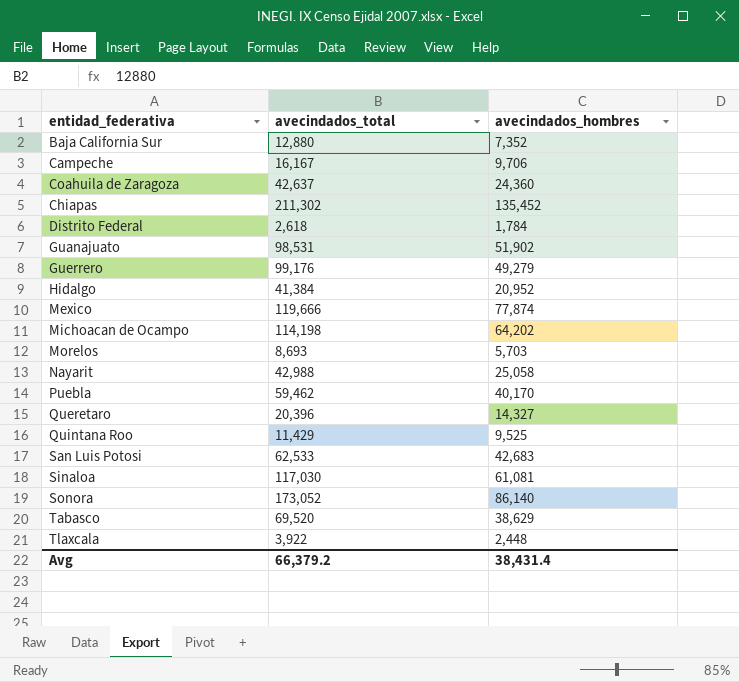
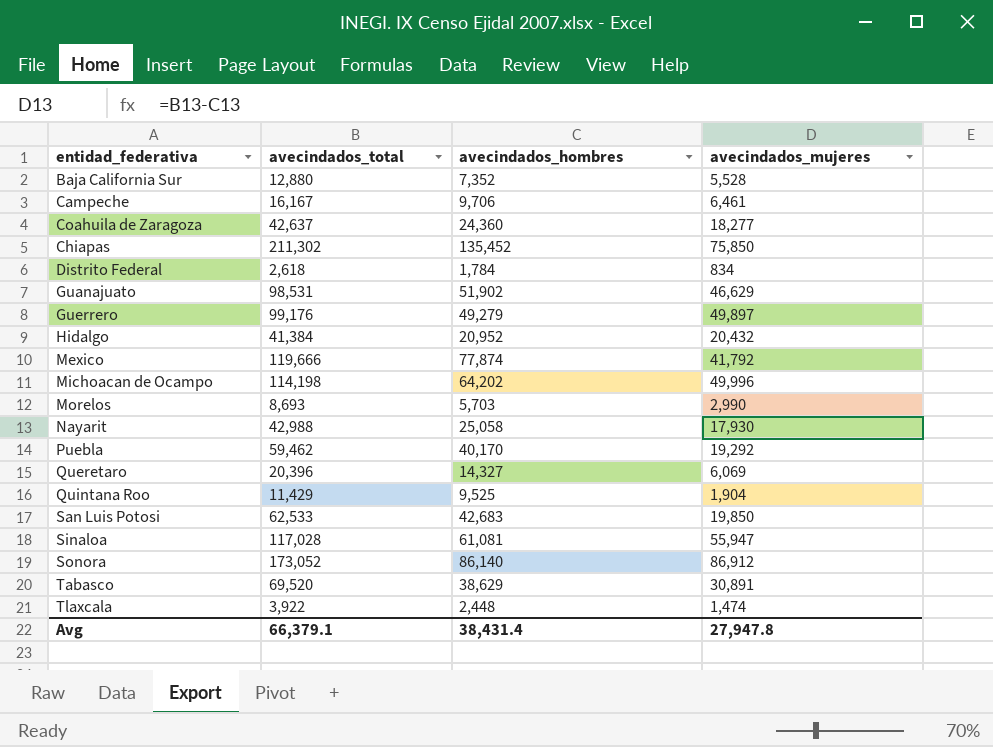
column avecindados_mujeres | formula: none -> [avecindados_total] - [avecindados_hombres]
Sinaloa | avecindados_total: 117,030 -> 117,028
Avg | avecindados_total: 66,379.2 -> 66,379.1

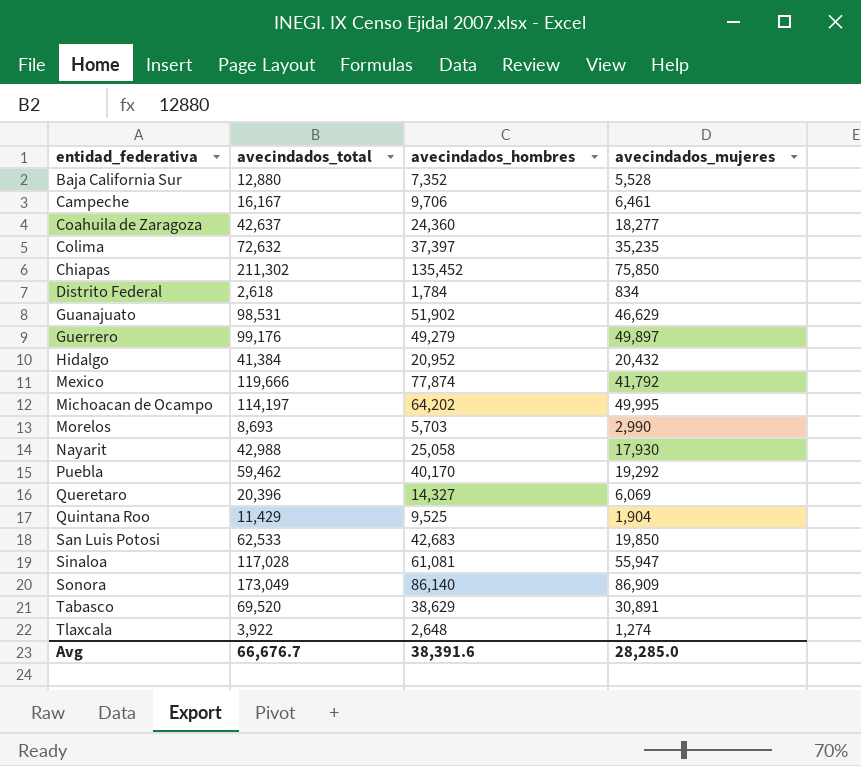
row Colima: none -> 72,632 | 37,397 | 35,235
Michoacan de Ocampo | avecindados_total: 114,198 -> 114,197
Michoacan de Ocampo | avecindados_mujeres: 49,996 -> 49,995
Sonora | avecindados_total: 173,052 -> 173,049
Sonora | avecindados_mujeres: 86,912 -> 86,909
Tlaxcala | avecindados_hombres: 2,448 -> 2,648
Tlaxcala | avecindados_mujeres: 1,474 -> 1,274
Avg | avecindados_total: 66,379.1 -> 66,676.7
Avg | avecindados_hombres: 38,431.4 -> 38,391.6
Avg | avecindados_mujeres: 27,947.8 -> 28,285.0

